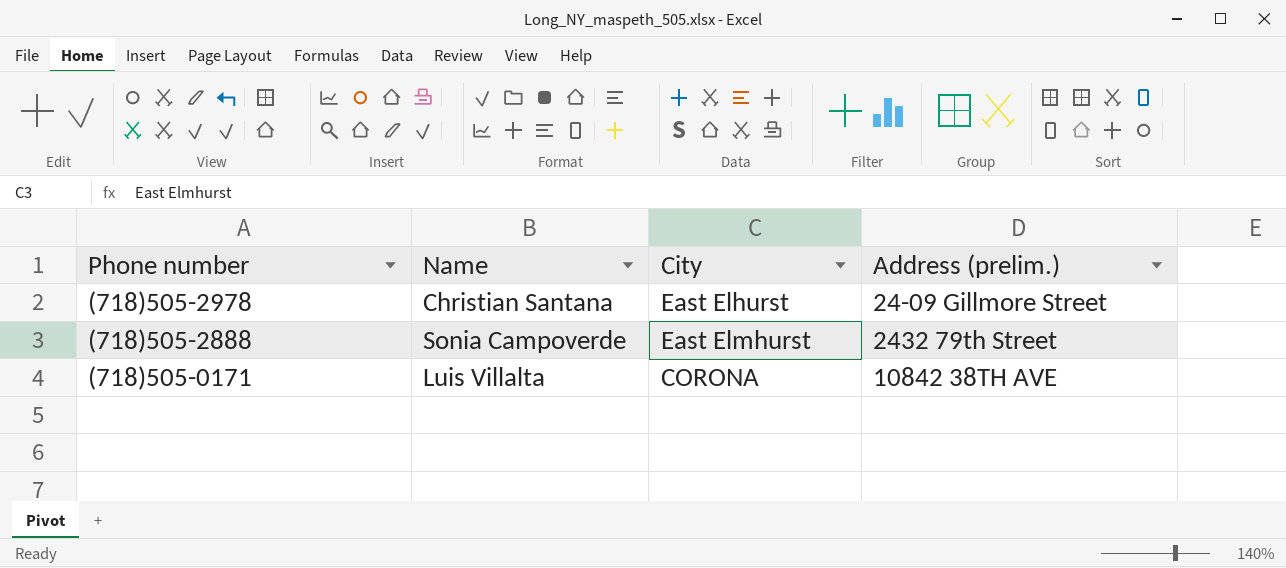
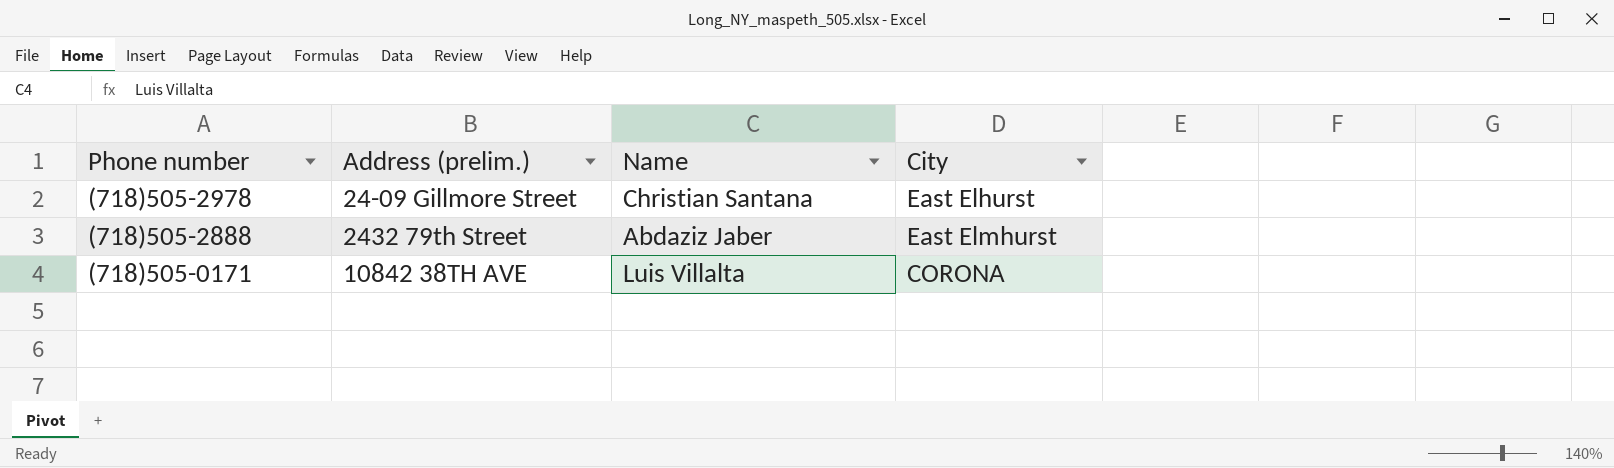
column Address (prelim.) | position: 4 -> 2
(718)505-2888 | Name: Sonia Campoverde -> Abdaziz Jaber

